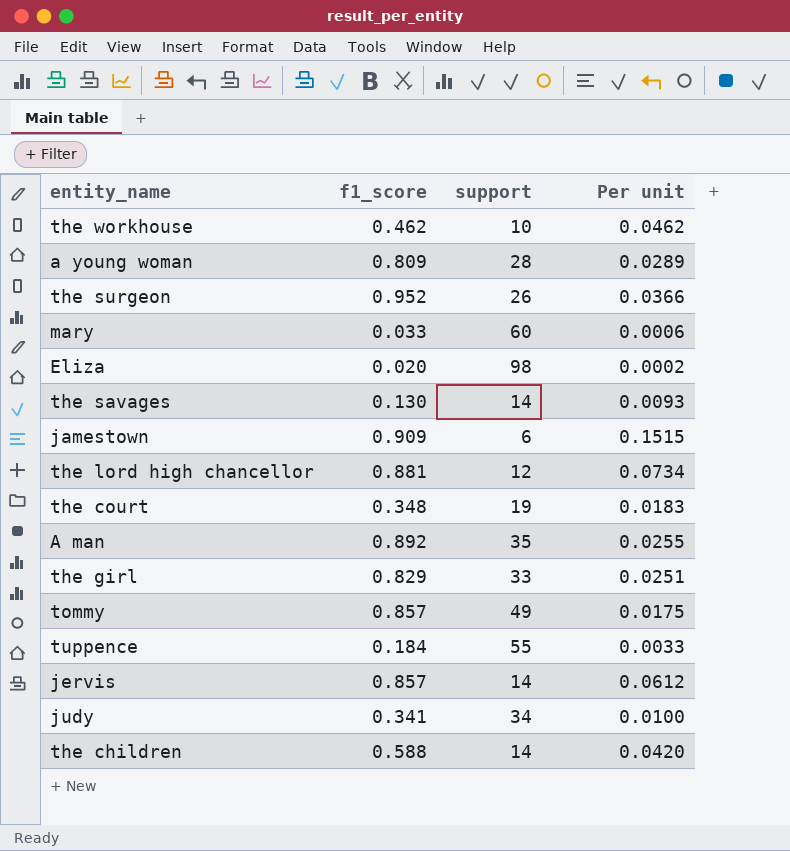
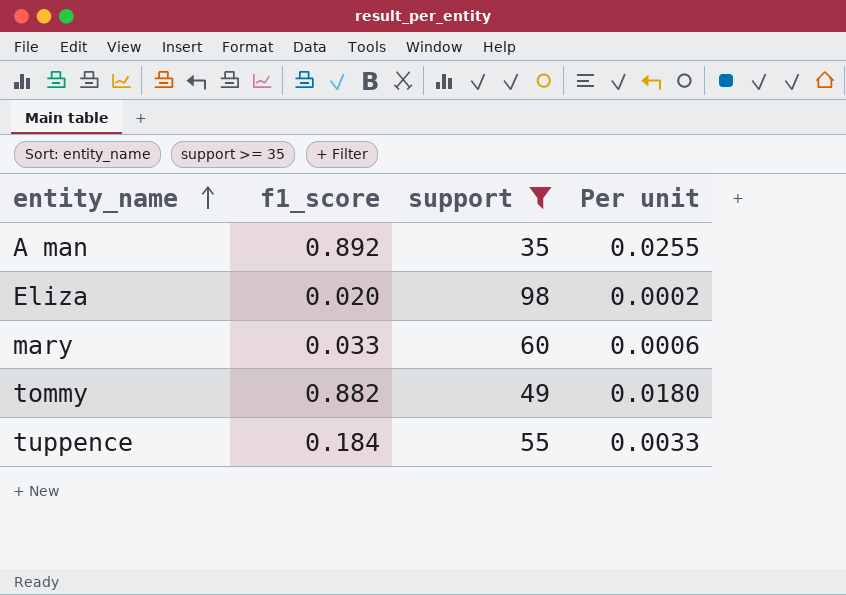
filter: none -> support >= 35
row order: none -> entity_name ascending
tommy | f1_score: 0.857 -> 0.882
tommy | Per unit: 0.0175 -> 0.0180

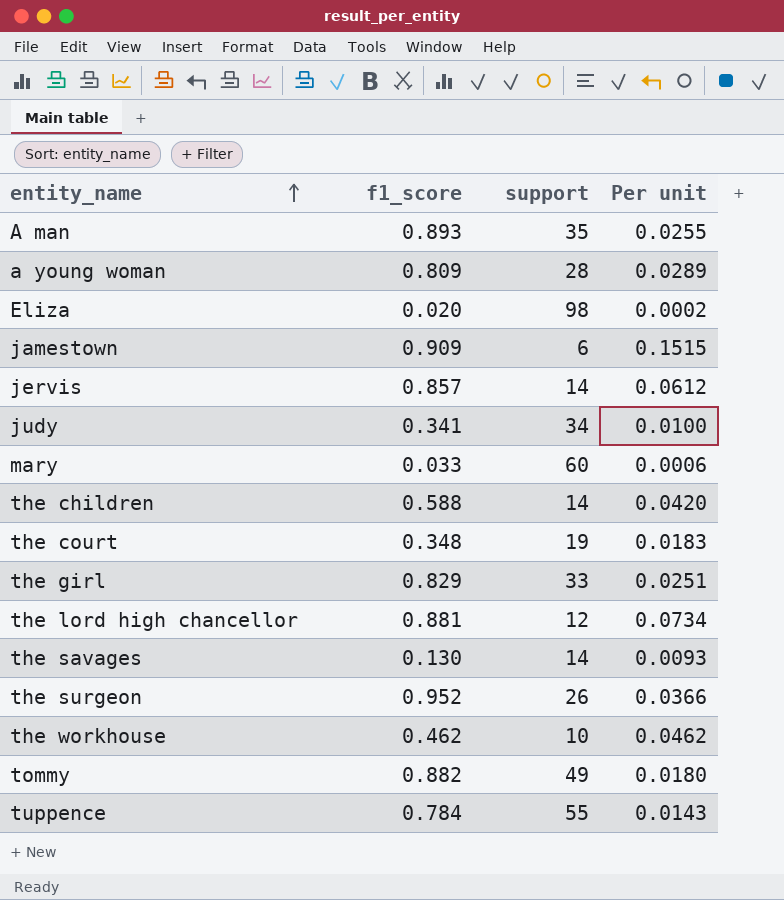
filter: support >= 35 -> none
A man | f1_score: 0.892 -> 0.893
tuppence | f1_score: 0.184 -> 0.784
tuppence | Per unit: 0.0033 -> 0.0143

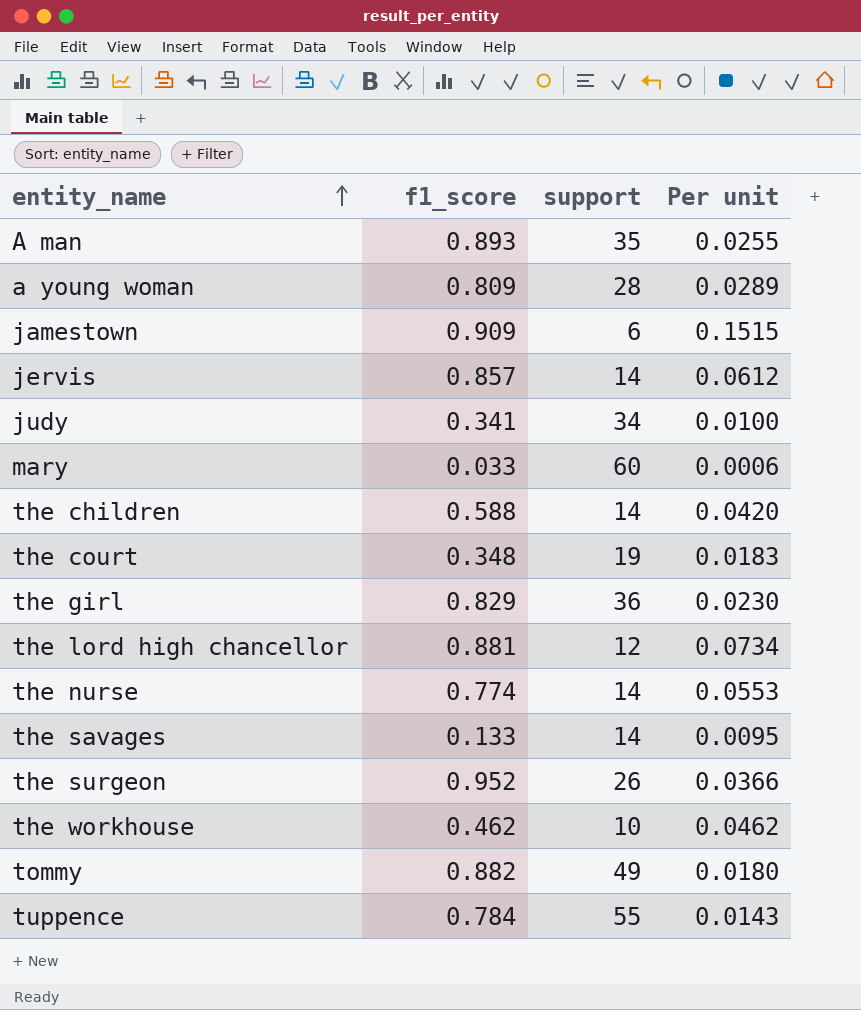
row Eliza: 0.020 | 98 | 0.0002 -> none
the girl | support: 33 -> 36
the girl | Per unit: 0.0251 -> 0.0230
row the nurse: none -> 0.774 | 14 | 0.0553
the savages | f1_score: 0.130 -> 0.133
the savages | Per unit: 0.0093 -> 0.0095

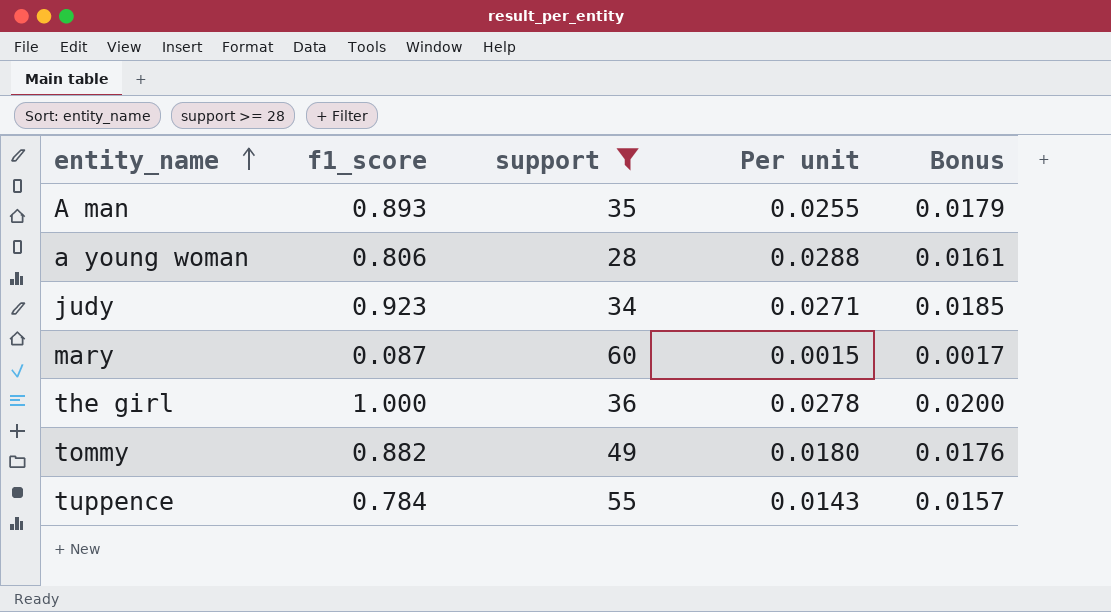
filter: none -> support >= 28
column Bonus | formula: none -> [f1_score] * 0.02
a young woman | f1_score: 0.809 -> 0.806
a young woman | Per unit: 0.0289 -> 0.0288
judy | f1_score: 0.341 -> 0.923
judy | Per unit: 0.0100 -> 0.0271
mary | f1_score: 0.033 -> 0.087
mary | Per unit: 0.0006 -> 0.0015
the girl | f1_score: 0.829 -> 1.000
the girl | Per unit: 0.0230 -> 0.0278

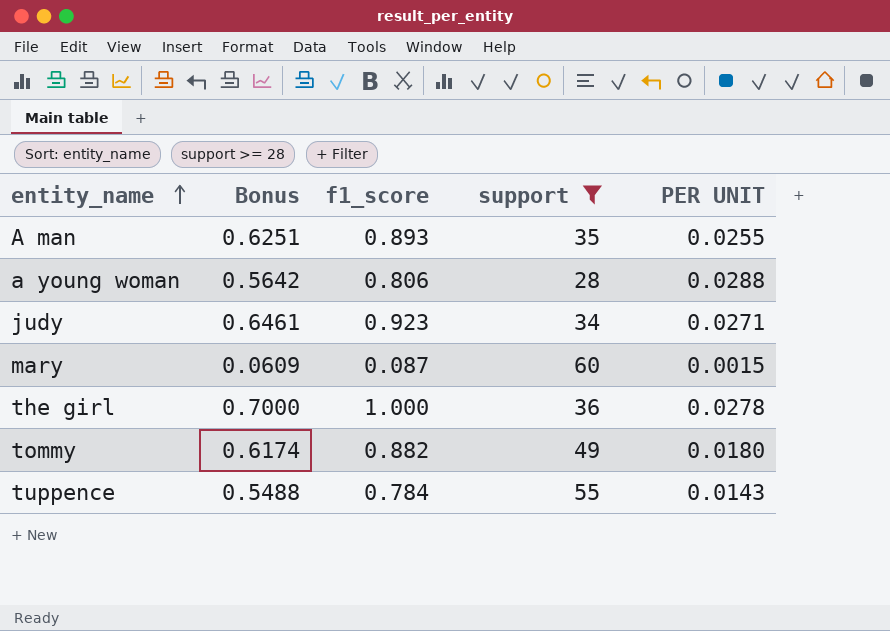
column Bonus | formula: [f1_score] * 0.02 -> [f1_score] * 0.7
column Bonus | position: 5 -> 2
column name: Per unit -> PER UNIT

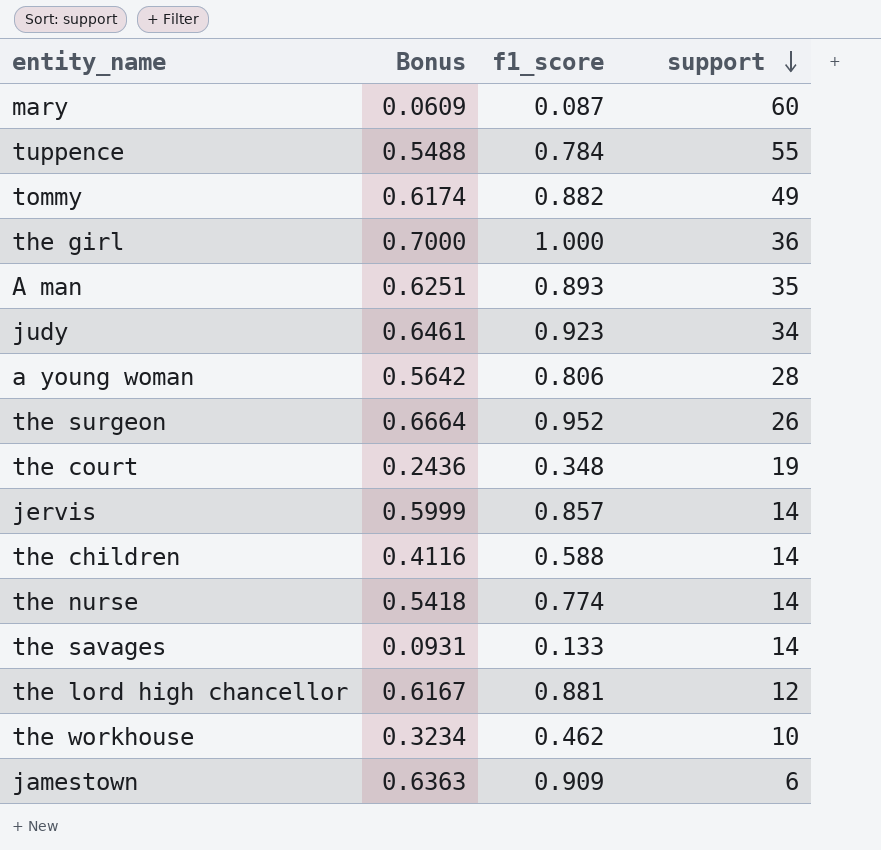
filter: support >= 28 -> none
row order: entity_name ascending -> support descending
column PER UNIT | formula: [f1_score] / [support] -> none

